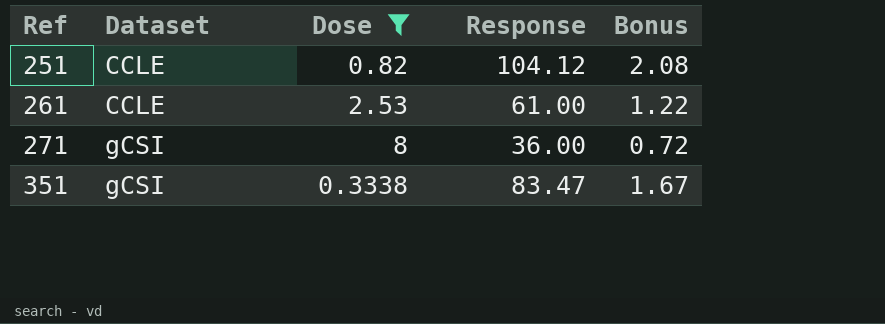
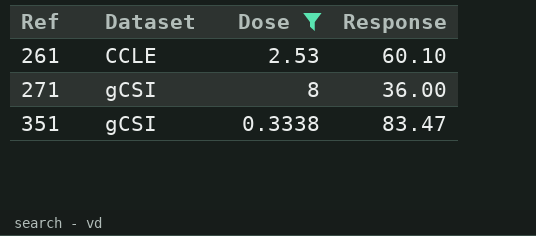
column Bonus | formula: [Response] * 0.02 -> none
row 251: CCLE | 0.82 | 104.12 | 2.08 -> none
261 | Response: 61.00 -> 60.10

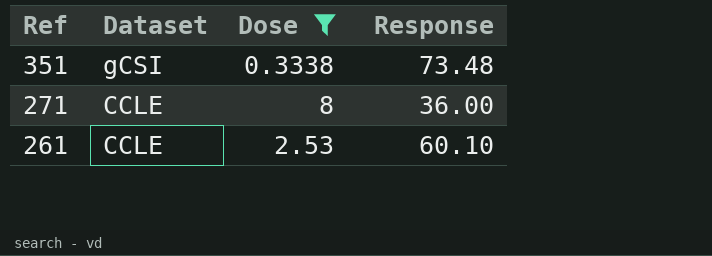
row order: Ref ascending -> Ref descending
351 | Response: 83.47 -> 73.48
271 | Dataset: gCSI -> CCLE

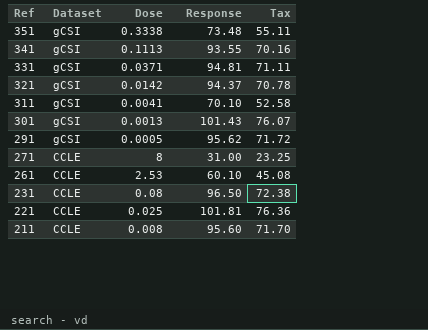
filter: Dose >= 0.3338 -> none
column Tax | formula: none -> [Response] * 0.75
271 | Response: 36.00 -> 31.00

